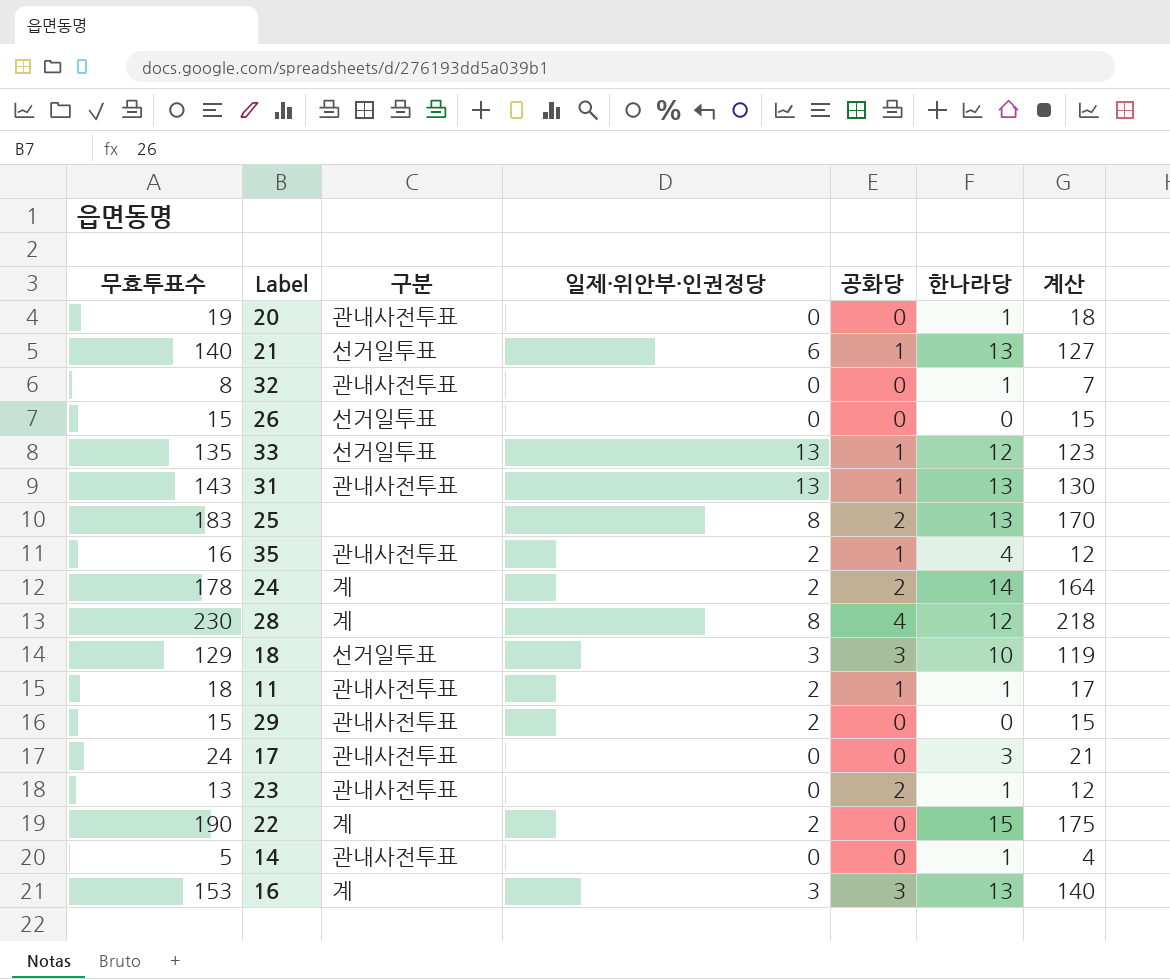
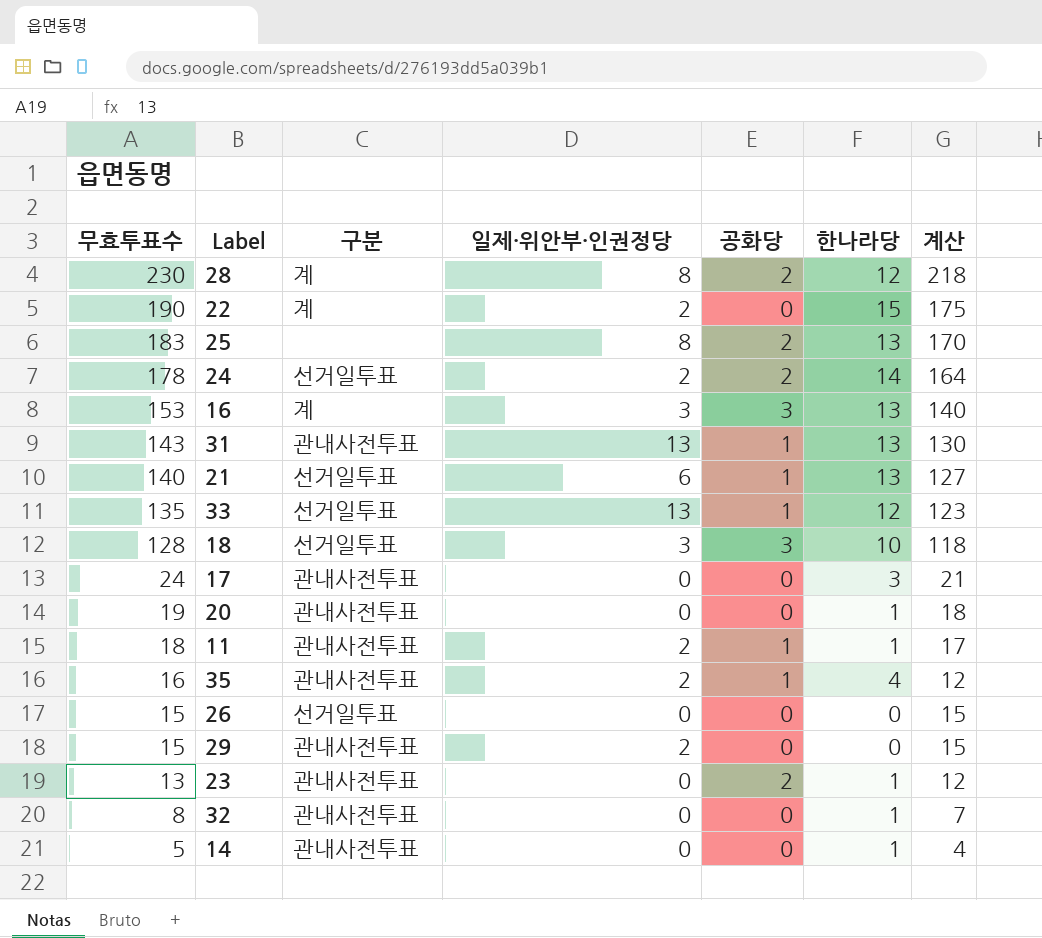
row order: none -> 무효투표수 descending
28 | 공화당: 4 -> 2
24 | 구분: 계 -> 선거일투표
18 | 무효투표수: 129 -> 128
18 | 계산: 119 -> 118

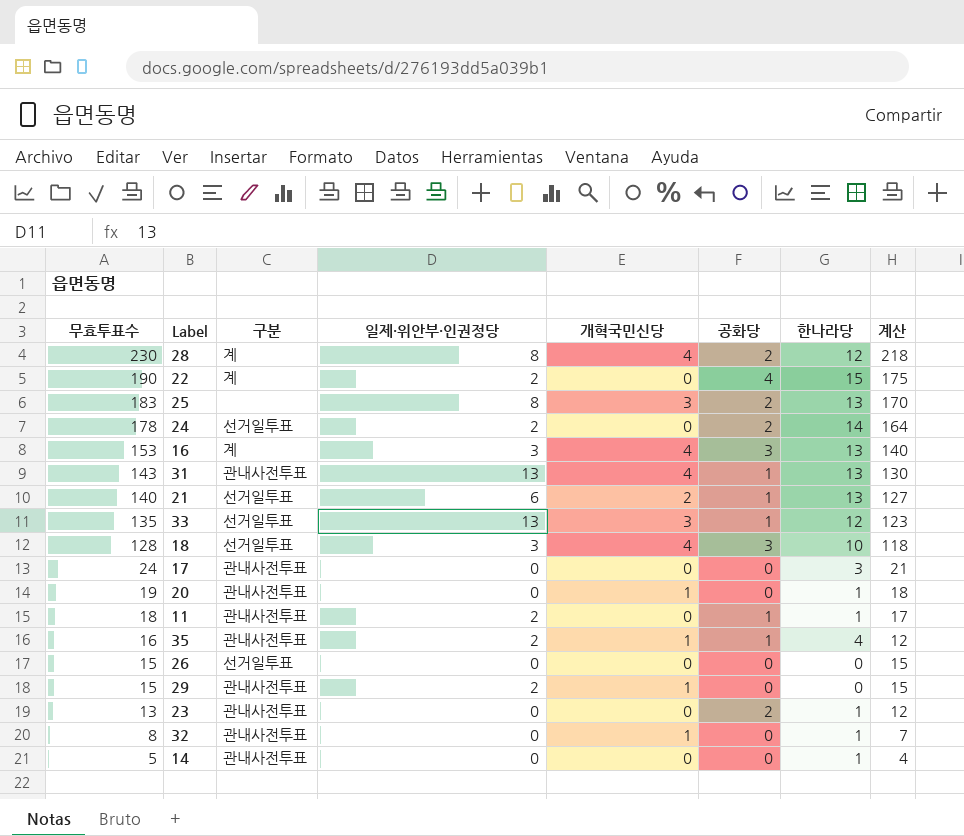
column 개혁국민신당 | position: none -> 5
22 | 공화당: 0 -> 4

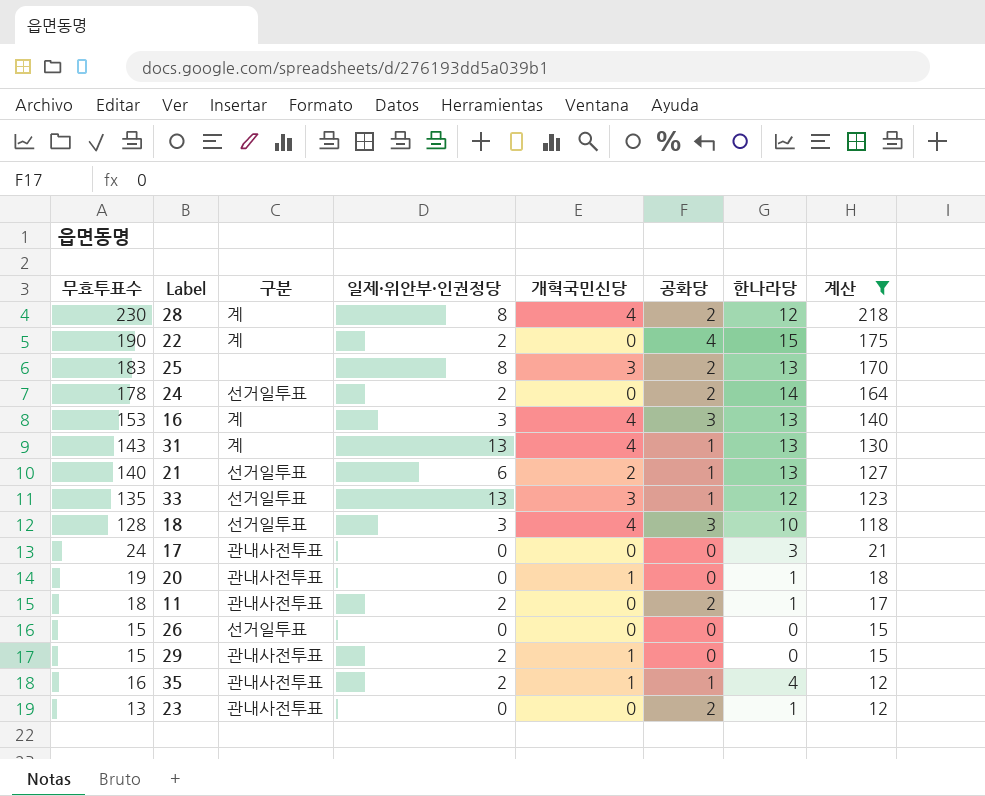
filter: none -> 계산 >= 12
row order: 무효투표수 descending -> 계산 descending
31 | 구분: 관내사전투표 -> 계
11 | 공화당: 1 -> 2

